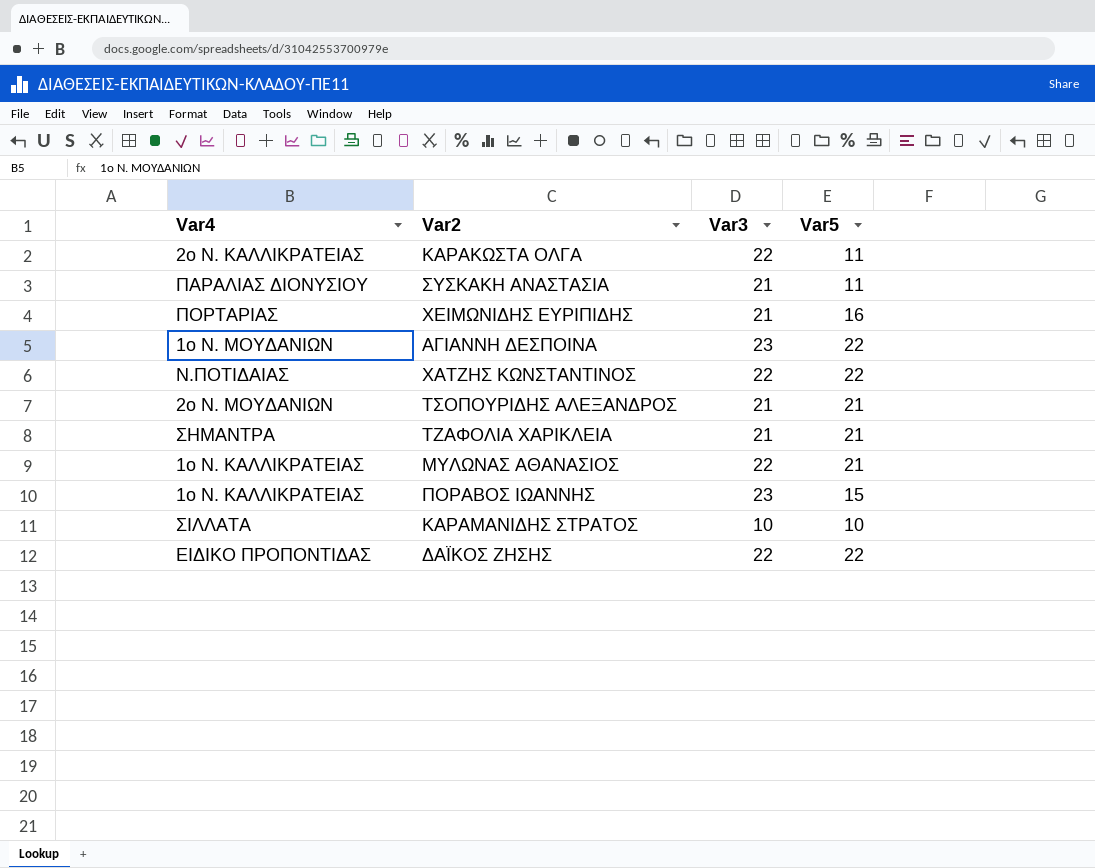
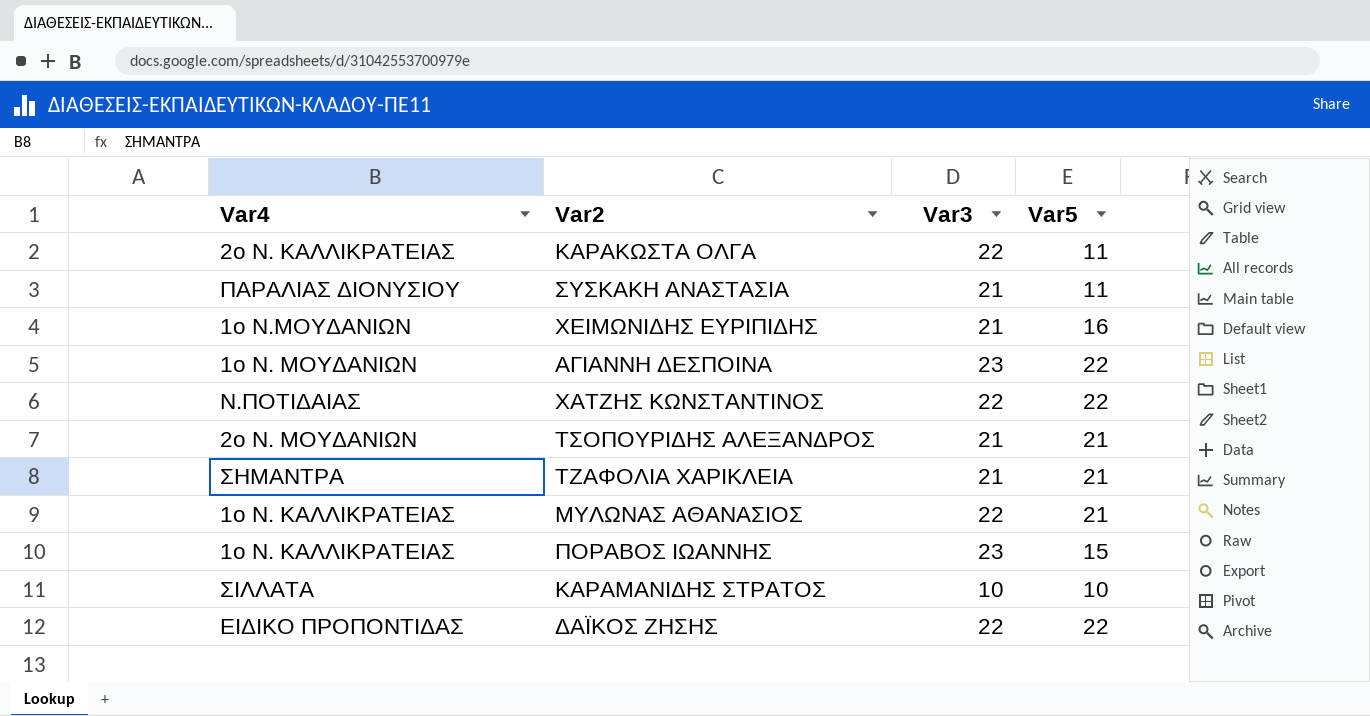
ΧΕΙΜΩΝΙΔΗΣ ΕΥΡΙΠΙΔΗΣ | Var4: ΠΟΡΤΑΡΙΑΣ -> 1ο Ν.ΜΟΥΔΑΝΙΩΝ

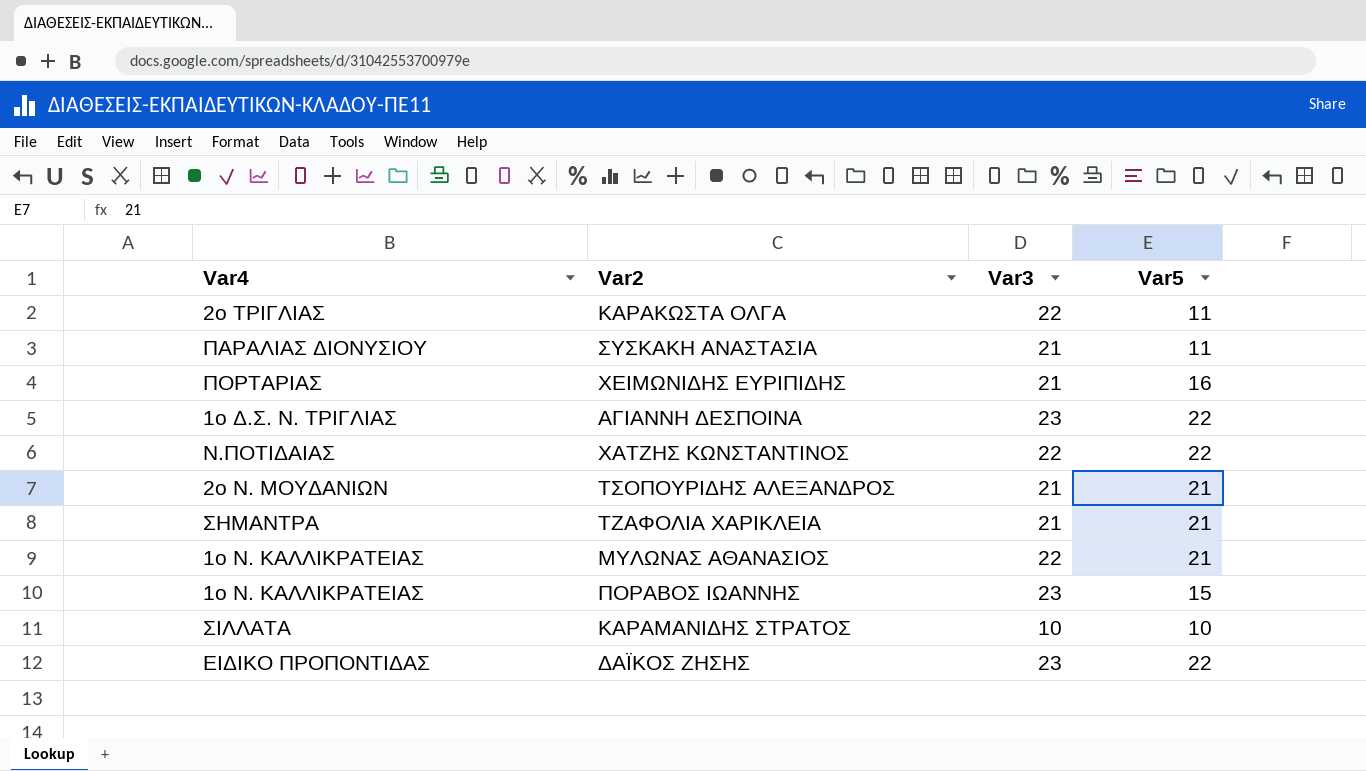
ΚΑΡΑΚΩΣΤΑ ΟΛΓΑ | Var4: 2ο Ν. ΚΑΛΛΙΚΡΑΤΕΙΑΣ -> 2ο ΤΡΙΓΛΙΑΣ
ΧΕΙΜΩΝΙΔΗΣ ΕΥΡΙΠΙΔΗΣ | Var4: 1ο Ν.ΜΟΥΔΑΝΙΩΝ -> ΠΟΡΤΑΡΙΑΣ
ΑΓΙΑΝΝΗ ΔΕΣΠΟΙΝΑ | Var4: 1ο Ν. ΜΟΥΔΑΝΙΩΝ -> 1ο Δ.Σ. Ν. ΤΡΙΓΛΙΑΣ
ΔΑΪΚΟΣ ΖΗΣΗΣ | Var3: 22 -> 23

